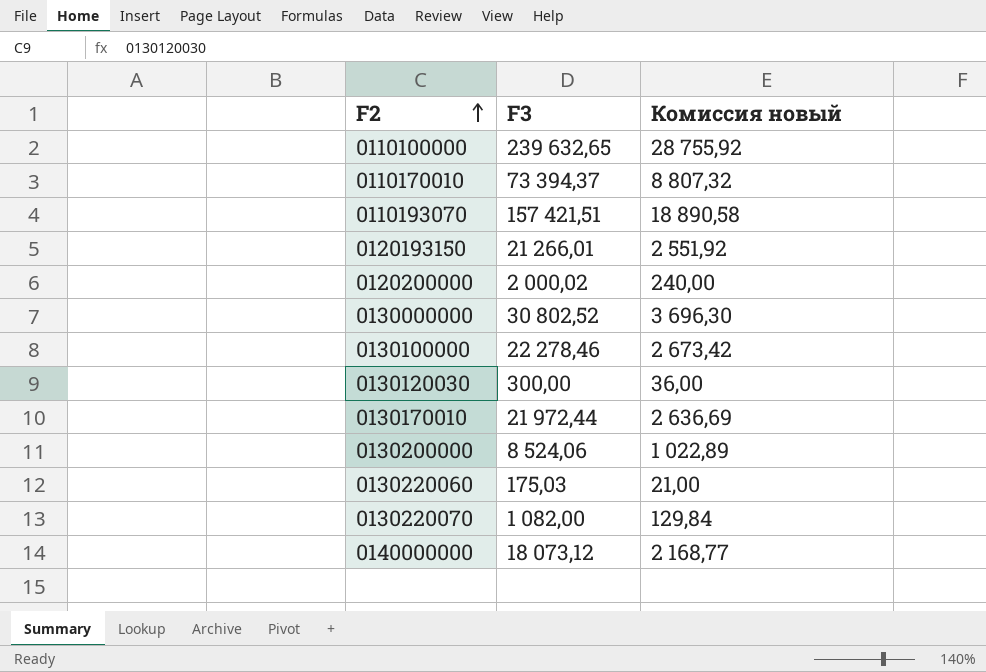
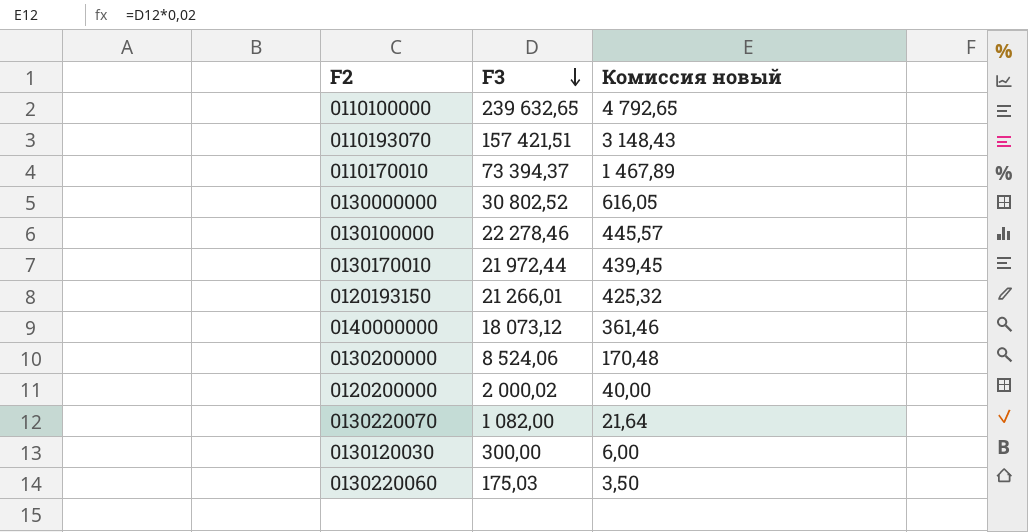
row order: F2 ascending -> F3 descending
column Комиссия новый | formula: [F3] * 0,12 -> [F3] * 0,02

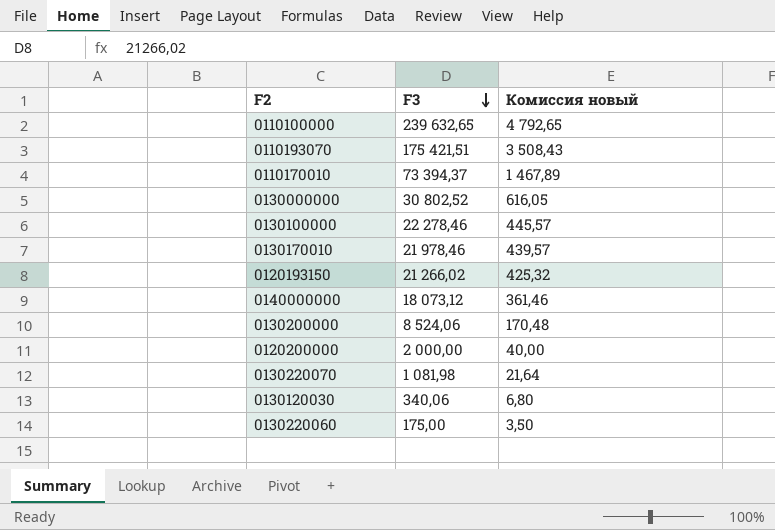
0110193070 | F3: 157 421,51 -> 175 421,51
0110193070 | Комиссия новый: 3 148,43 -> 3 508,43
0130170010 | F3: 21 972,44 -> 21 978,46
0130170010 | Комиссия новый: 439,45 -> 439,57
0120193150 | F3: 21 266,01 -> 21 266,02
0120200000 | F3: 2 000,02 -> 2 000,00
0130220070 | F3: 1 082,00 -> 1 081,98
0130120030 | F3: 300,00 -> 340,06
0130120030 | Комиссия новый: 6,00 -> 6,80
0130220060 | F3: 175,03 -> 175,00

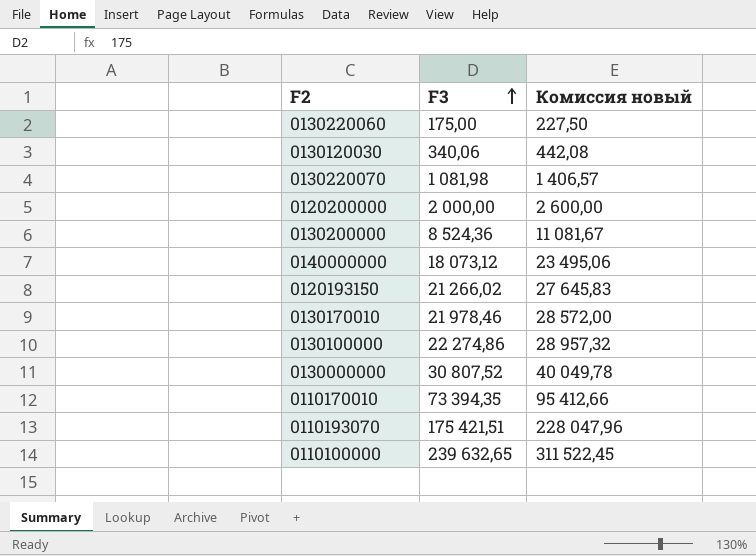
row order: F3 descending -> F3 ascending
column Комиссия новый | formula: [F3] * 0,02 -> [F3] * 1,3
0130200000 | F3: 8 524,06 -> 8 524,36
0130100000 | F3: 22 278,46 -> 22 274,86
0130000000 | F3: 30 802,52 -> 30 807,52
0110170010 | F3: 73 394,37 -> 73 394,35

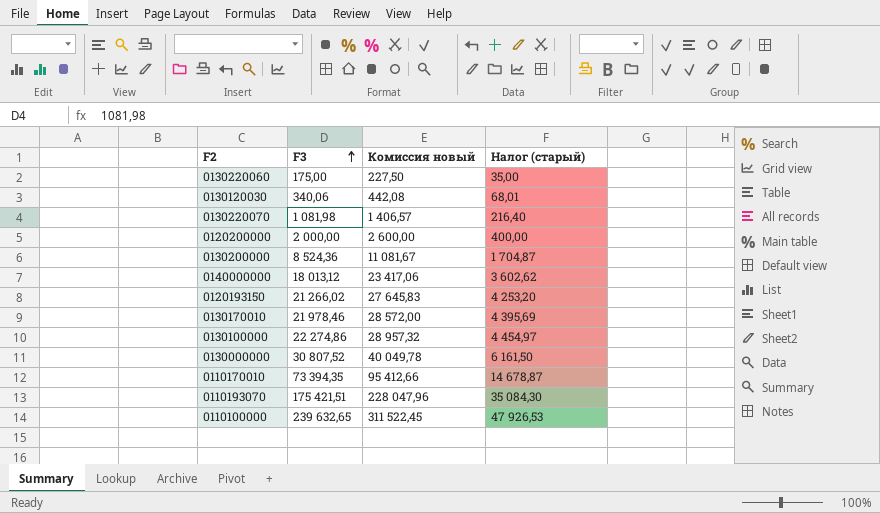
column Налог (старый) | formula: none -> [F3] * 0,2
0140000000 | F3: 18 073,12 -> 18 013,12
0140000000 | Комиссия новый: 23 495,06 -> 23 417,06

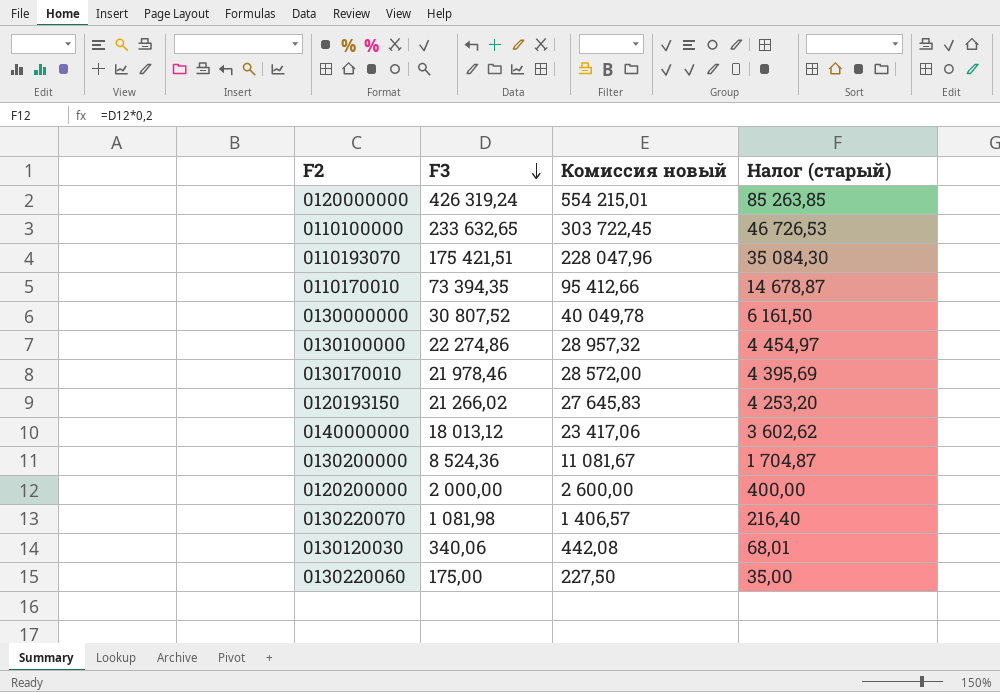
row order: F3 ascending -> F3 descending
row 0120000000: none -> 426 319,24 | 554 215,01 | 85 263,85
0110100000 | F3: 239 632,65 -> 233 632,65
0110100000 | Комиссия новый: 311 522,45 -> 303 722,45
0110100000 | Налог (старый): 47 926,53 -> 46 726,53

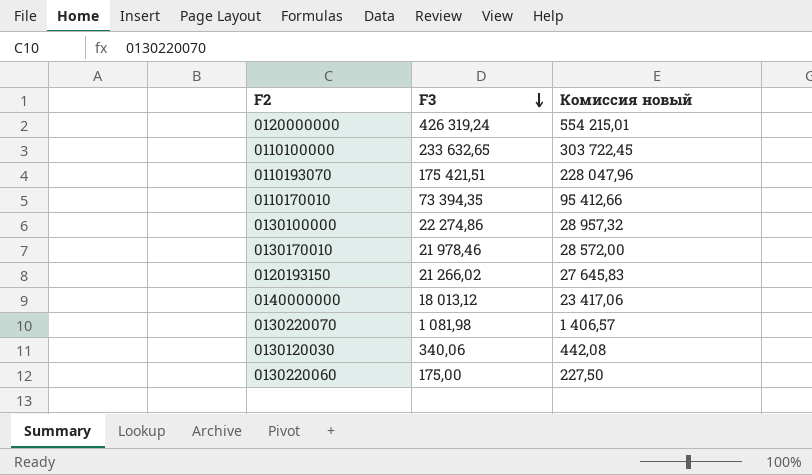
column Налог (старый) | formula: [F3] * 0,2 -> none
row 0130000000: 30 807,52 | 40 049,78 | 6 161,50 -> none
row 0130200000: 8 524,36 | 11 081,67 | 1 704,87 -> none
row 0120200000: 2 000,00 | 2 600,00 | 400,00 -> none

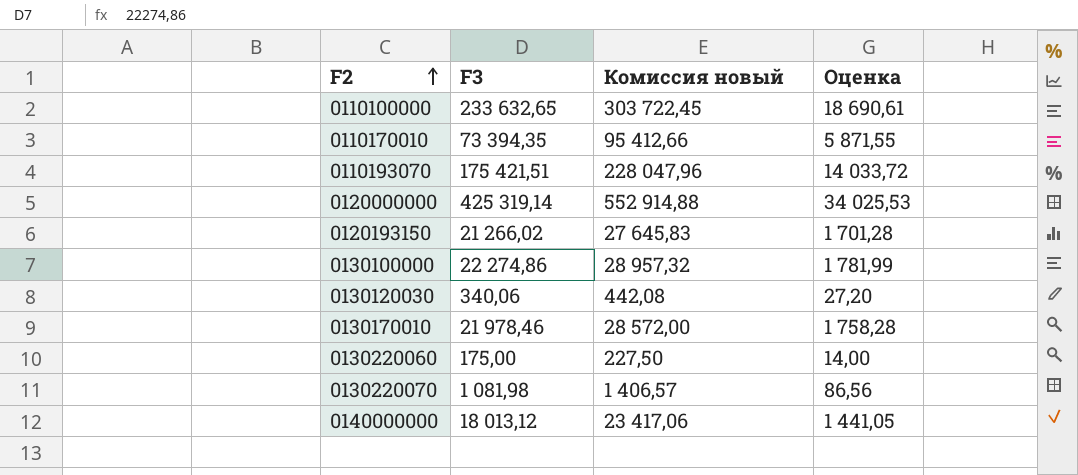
row order: F3 descending -> F2 ascending
column Оценка | formula: none -> [F3] * 0,08
0120000000 | F3: 426 319,24 -> 425 319,14
0120000000 | Комиссия новый: 554 215,01 -> 552 914,88

